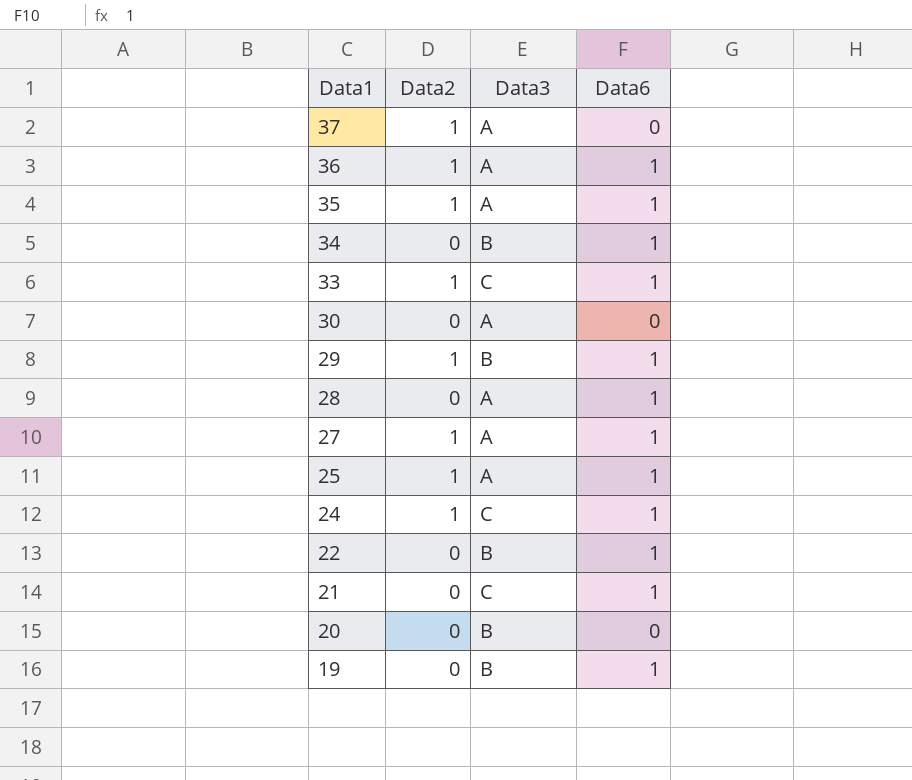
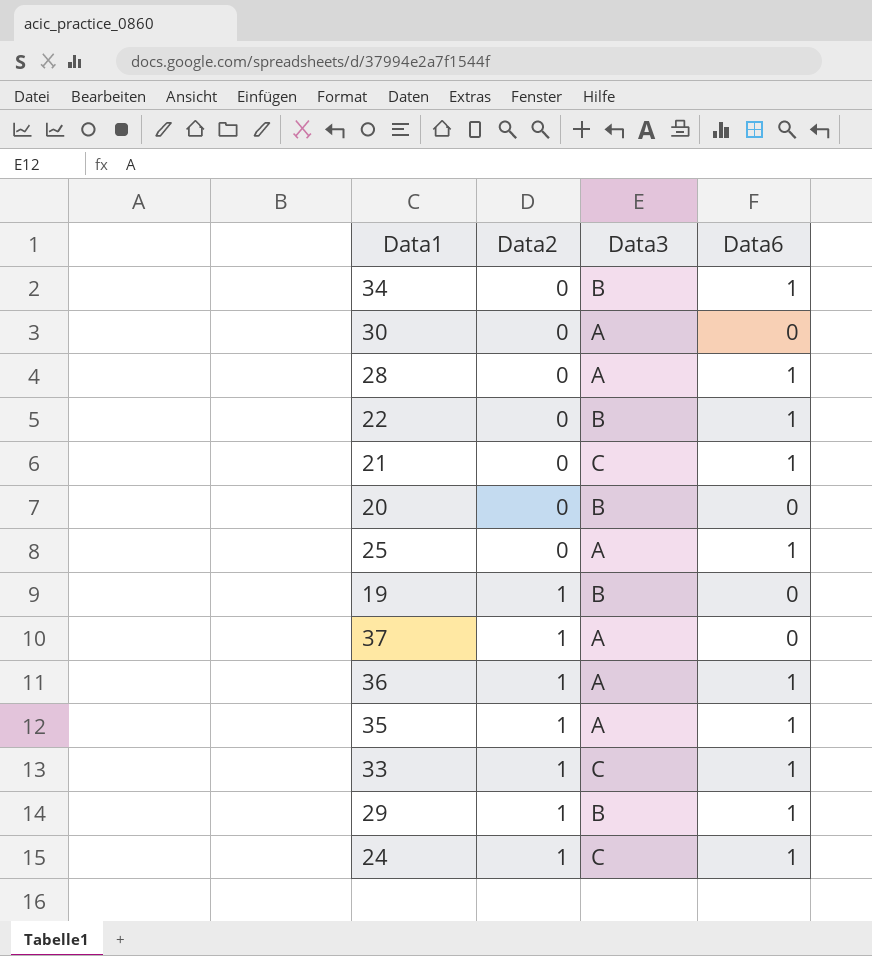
row order: Data1 descending -> Data2 ascending
row 27: 1 | A | 1 -> none
25 | Data2: 1 -> 0
19 | Data2: 0 -> 1
19 | Data6: 1 -> 0

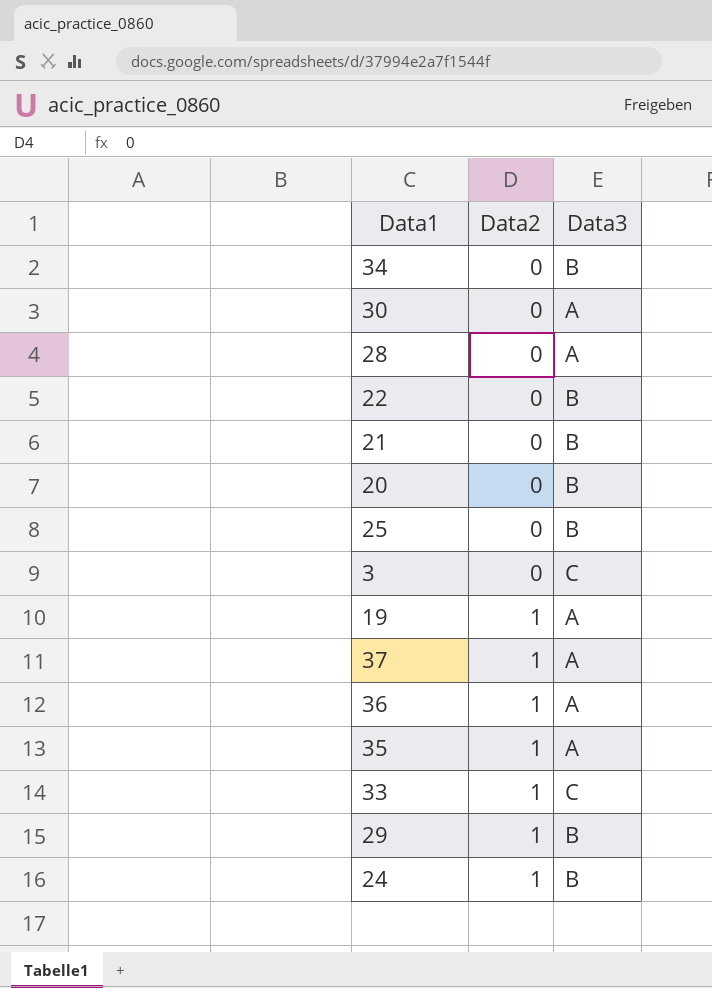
column Data6 | position: 4 -> none
21 | Data3: C -> B
25 | Data3: A -> B
row 3: none -> 0 | C
19 | Data3: B -> A
24 | Data3: C -> B

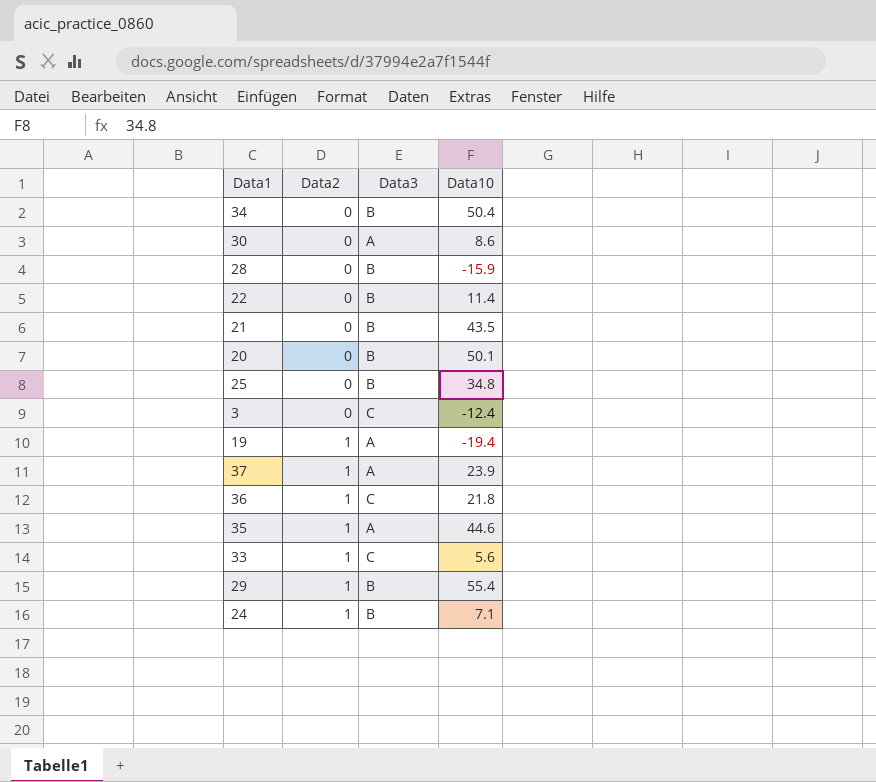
column Data10 | position: none -> 4
28 | Data3: A -> B
36 | Data3: A -> C

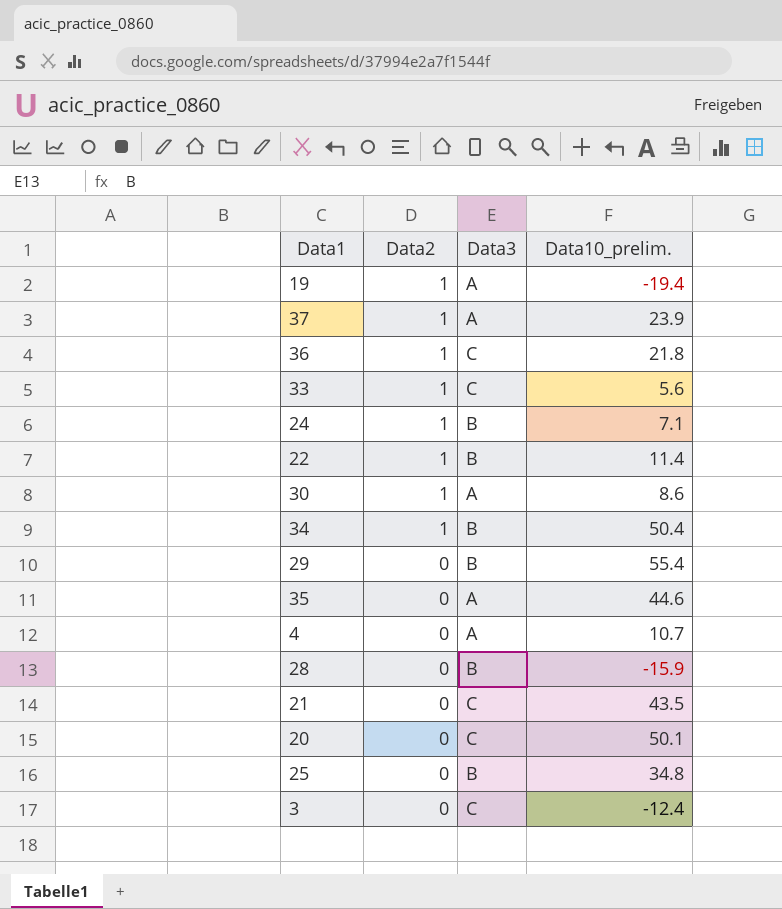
row order: Data2 ascending -> Data2 descending
column name: Data10 -> Data10_prelim.
22 | Data2: 0 -> 1
30 | Data2: 0 -> 1
34 | Data2: 0 -> 1
29 | Data2: 1 -> 0
35 | Data2: 1 -> 0
row 4: none -> 0 | A | 10.7
21 | Data3: B -> C
20 | Data3: B -> C

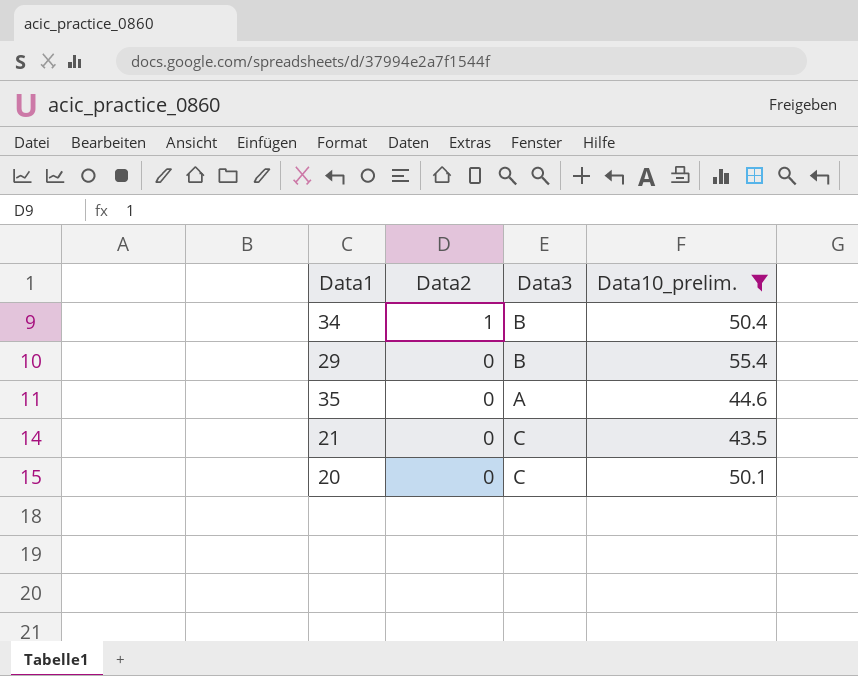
filter: none -> Data10_prelim. >= 43.5

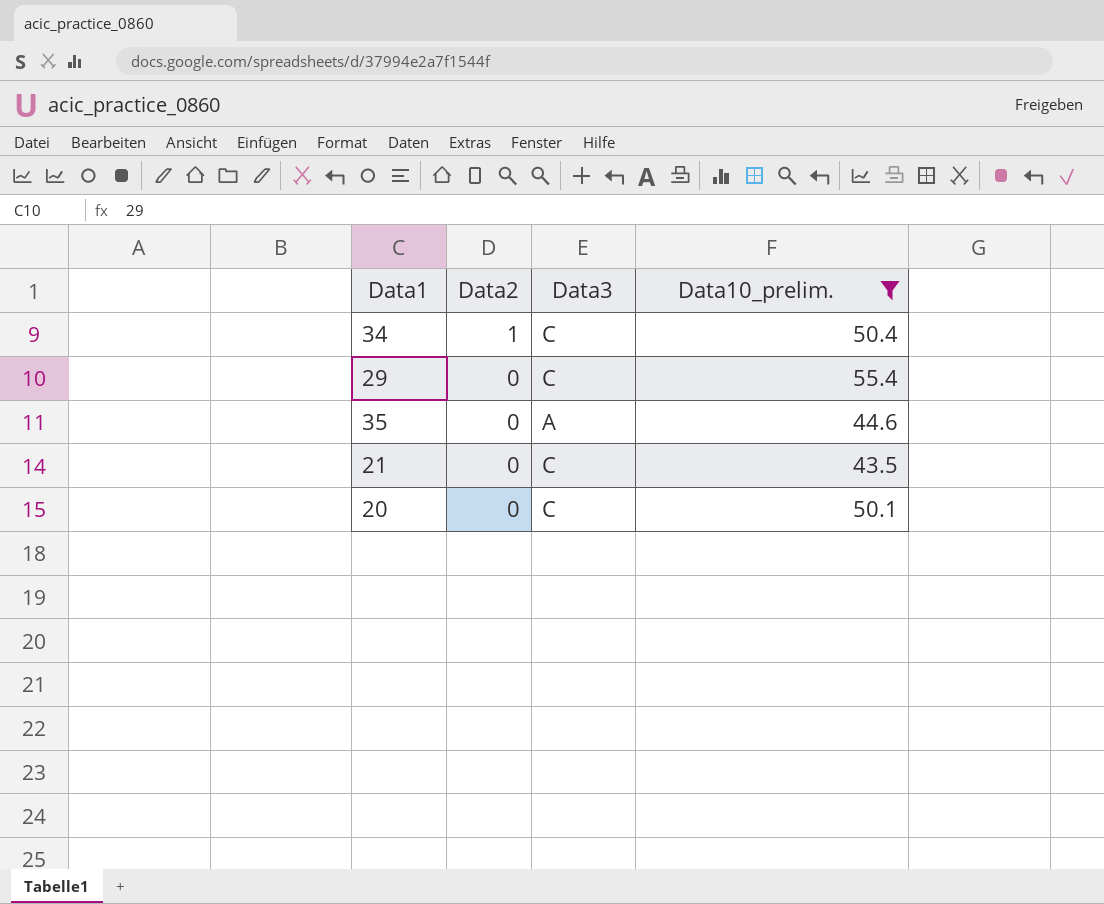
34 | Data3: B -> C
29 | Data3: B -> C

